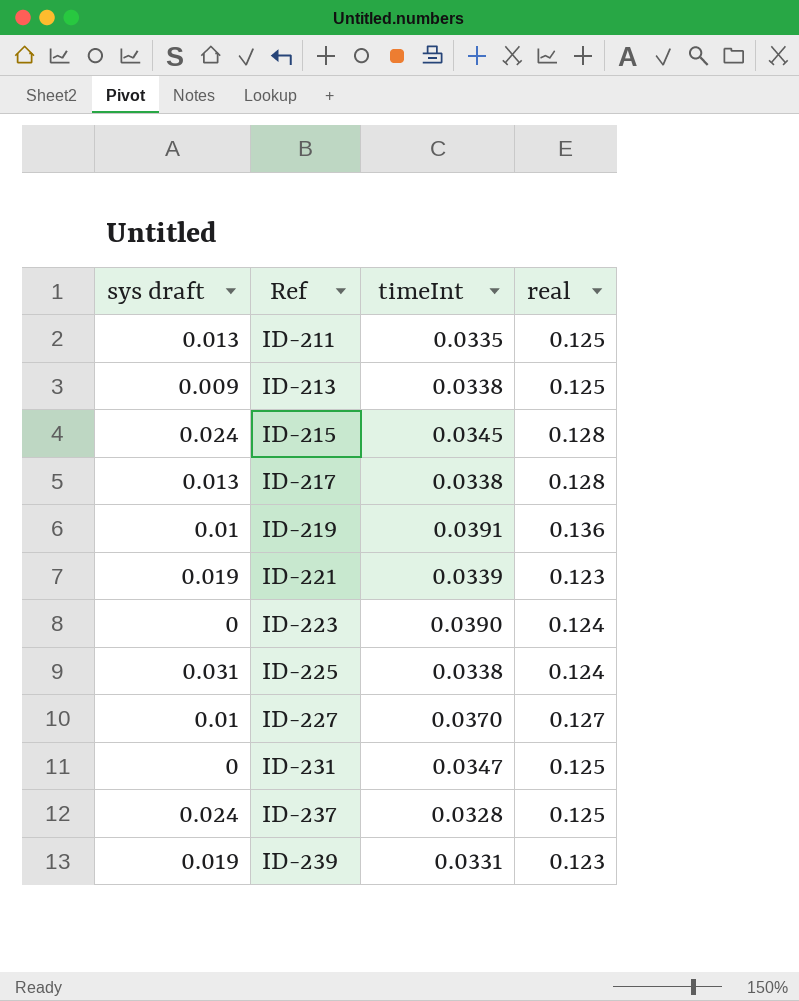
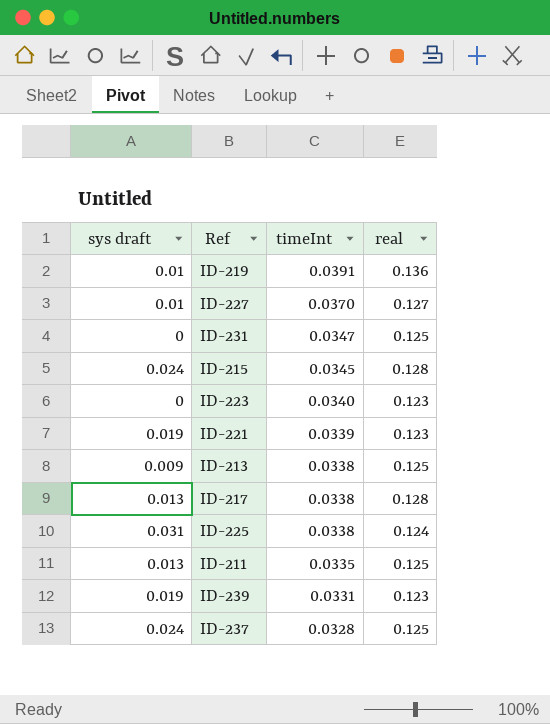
row order: Ref ascending -> timeInt descending
ID-223 | timeInt: 0.0390 -> 0.0340
ID-223 | real: 0.124 -> 0.123

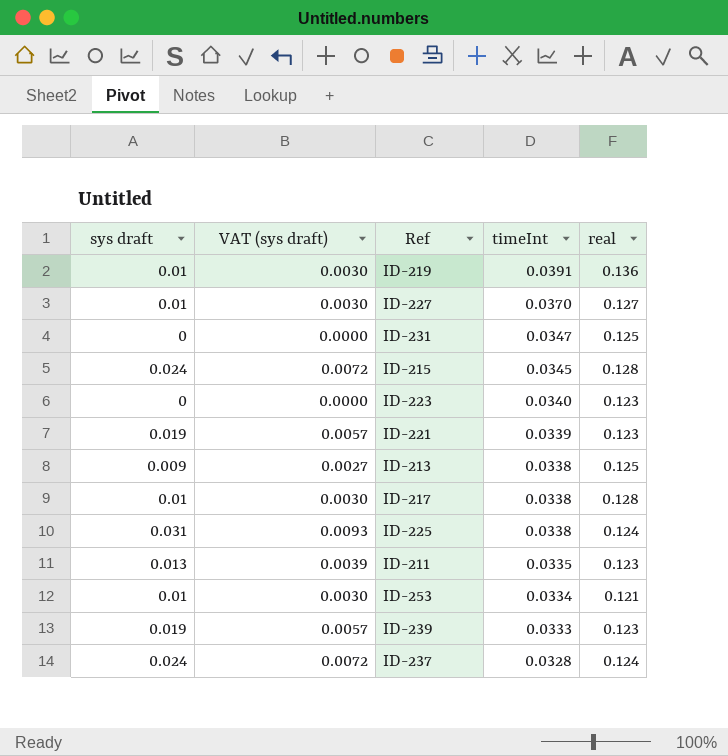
column VAT (sys draft) | formula: none -> [sys draft] * 0.3
ID-217 | sys draft: 0.013 -> 0.01
ID-211 | real: 0.125 -> 0.123
row ID-253: none -> 0.01 | 0.0030 | 0.0334 | 0.121
ID-239 | timeInt: 0.0331 -> 0.0333
ID-237 | real: 0.125 -> 0.124

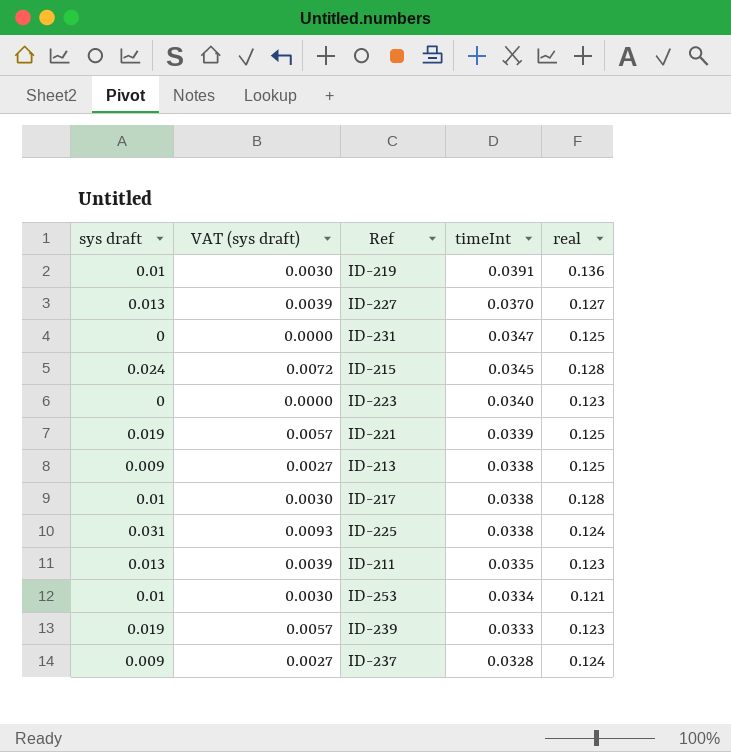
ID-227 | sys draft: 0.01 -> 0.013
ID-227 | VAT (sys draft): 0.0030 -> 0.0039
ID-221 | real: 0.123 -> 0.125
ID-237 | sys draft: 0.024 -> 0.009
ID-237 | VAT (sys draft): 0.0072 -> 0.0027

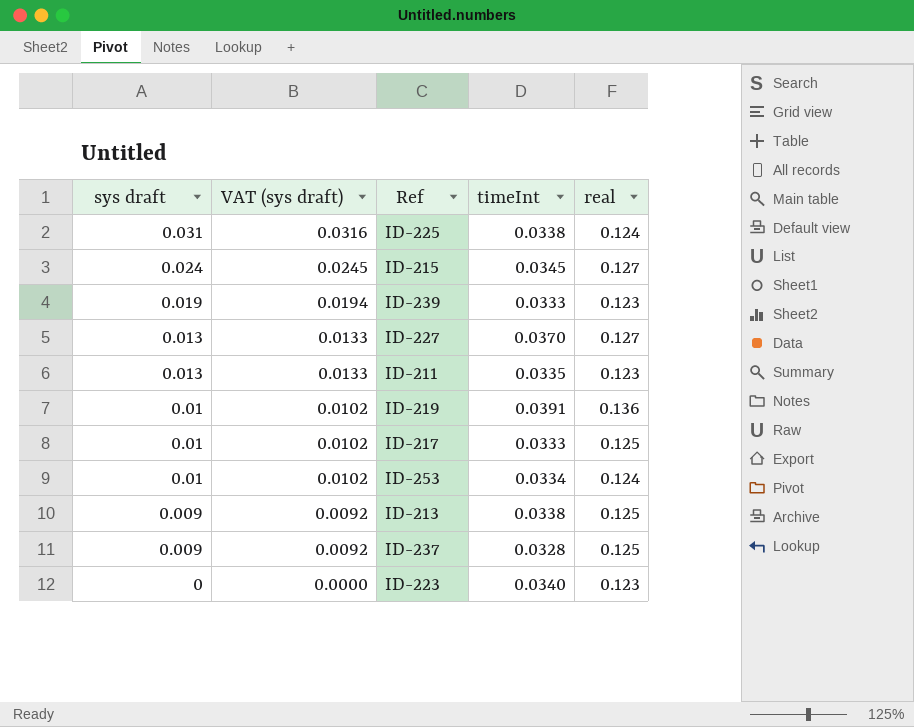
row order: timeInt descending -> sys draft descending
column VAT (sys draft) | formula: [sys draft] * 0.3 -> [sys draft] * 1.02
row ID-231: 0 | 0.0000 | 0.0347 | 0.125 -> none
row ID-221: 0.019 | 0.0057 | 0.0339 | 0.125 -> none
ID-215 | real: 0.128 -> 0.127
ID-217 | timeInt: 0.0338 -> 0.0333
ID-217 | real: 0.128 -> 0.125
ID-253 | real: 0.121 -> 0.124
ID-237 | real: 0.124 -> 0.125

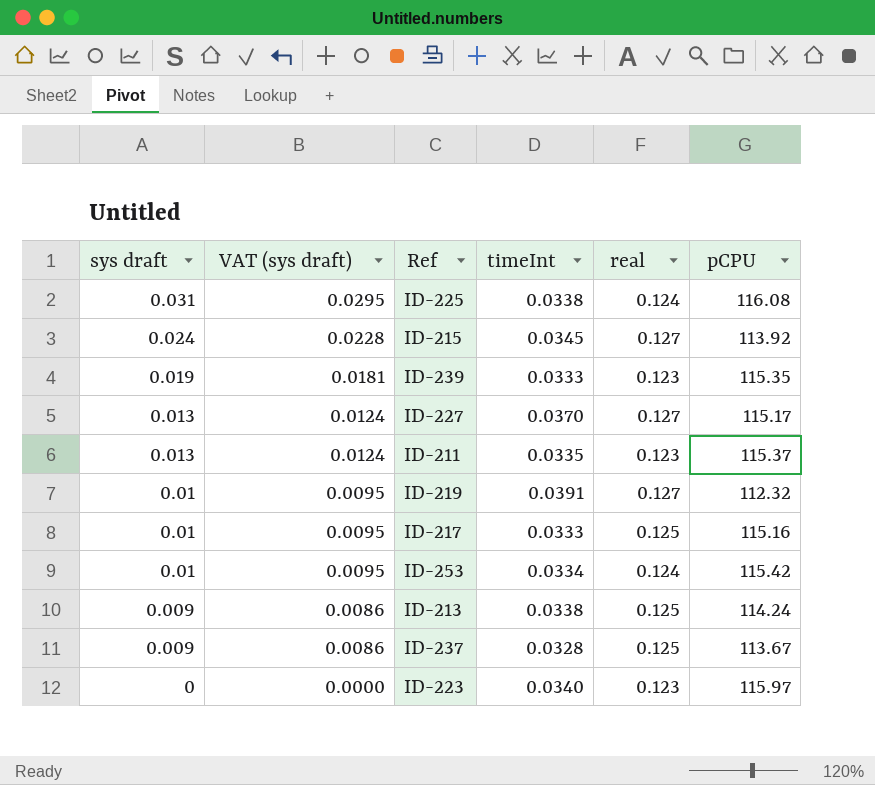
column VAT (sys draft) | formula: [sys draft] * 1.02 -> [sys draft] * 0.95
column pCPU | position: none -> 6
ID-219 | real: 0.136 -> 0.127

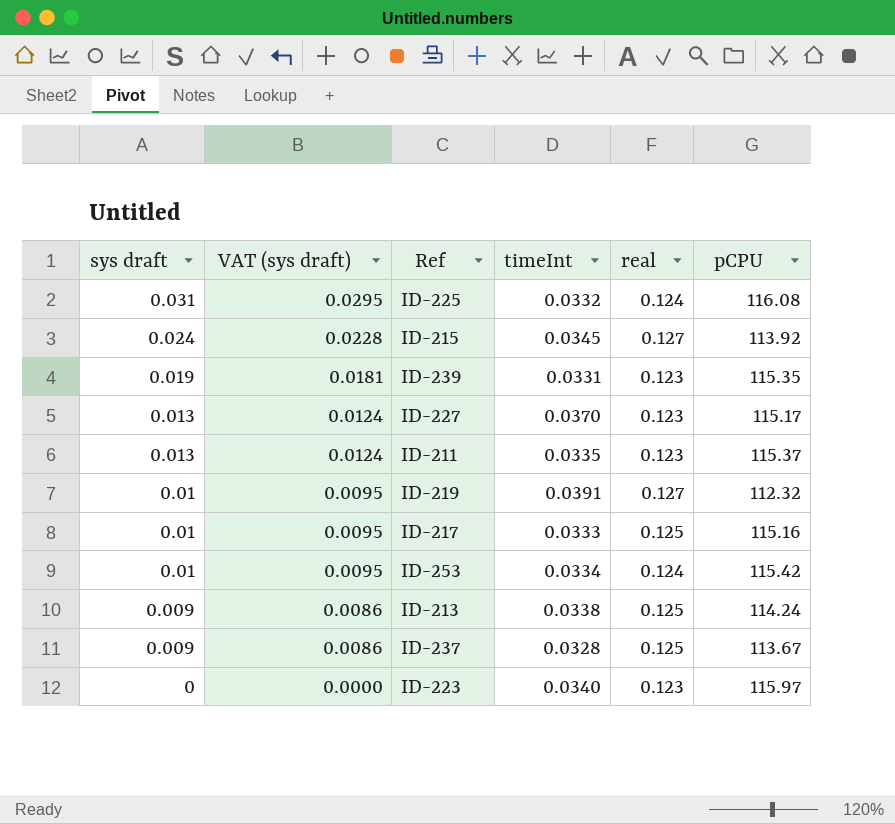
ID-225 | timeInt: 0.0338 -> 0.0332
ID-239 | timeInt: 0.0333 -> 0.0331
ID-227 | real: 0.127 -> 0.123

